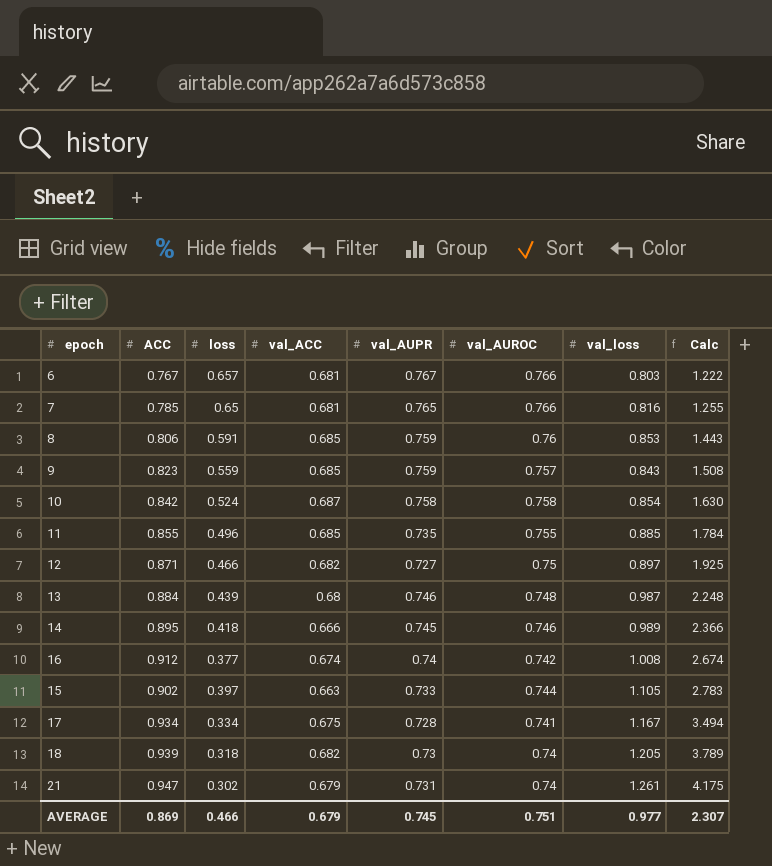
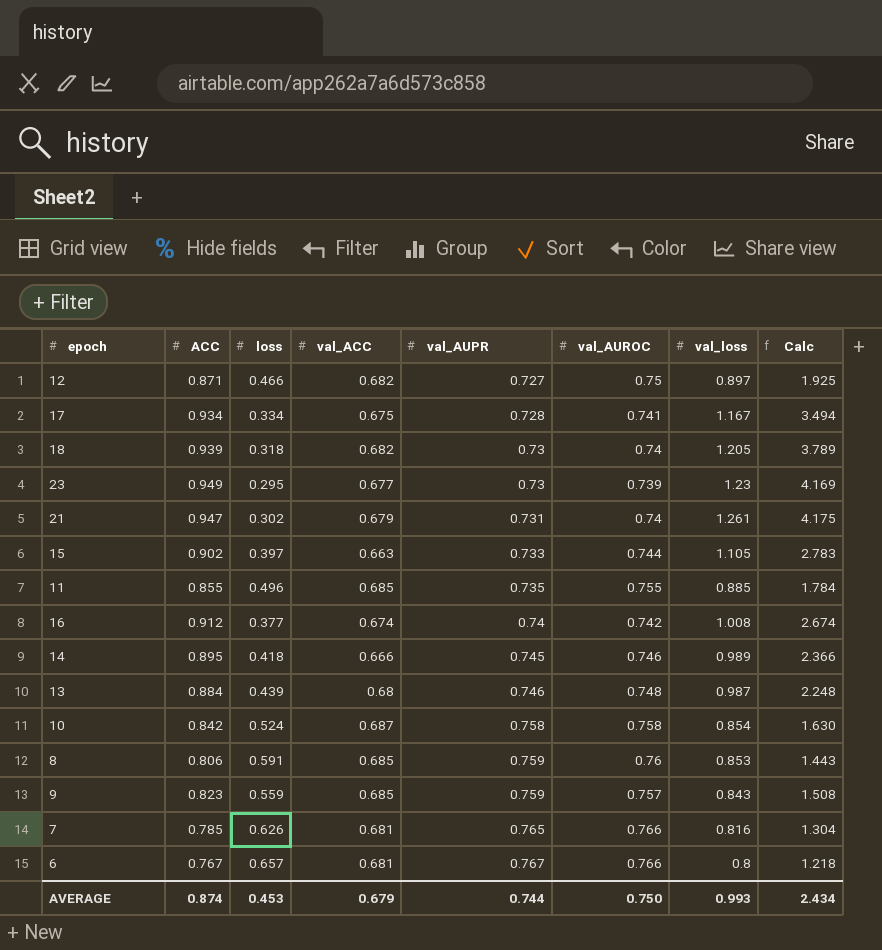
row order: Calc ascending -> val_AUPR ascending
row 23: none -> 0.949 | 0.295 | 0.677 | 0.73 | 0.739 | 1.23 | 4.169
7 | loss: 0.65 -> 0.626
7 | Calc: 1.255 -> 1.304
6 | val_loss: 0.803 -> 0.8
6 | Calc: 1.222 -> 1.218
AVERAGE | ACC: 0.869 -> 0.874
AVERAGE | loss: 0.466 -> 0.453
AVERAGE | val_AUPR: 0.745 -> 0.744
AVERAGE | val_AUROC: 0.751 -> 0.750
AVERAGE | val_loss: 0.977 -> 0.993
AVERAGE | Calc: 2.307 -> 2.434

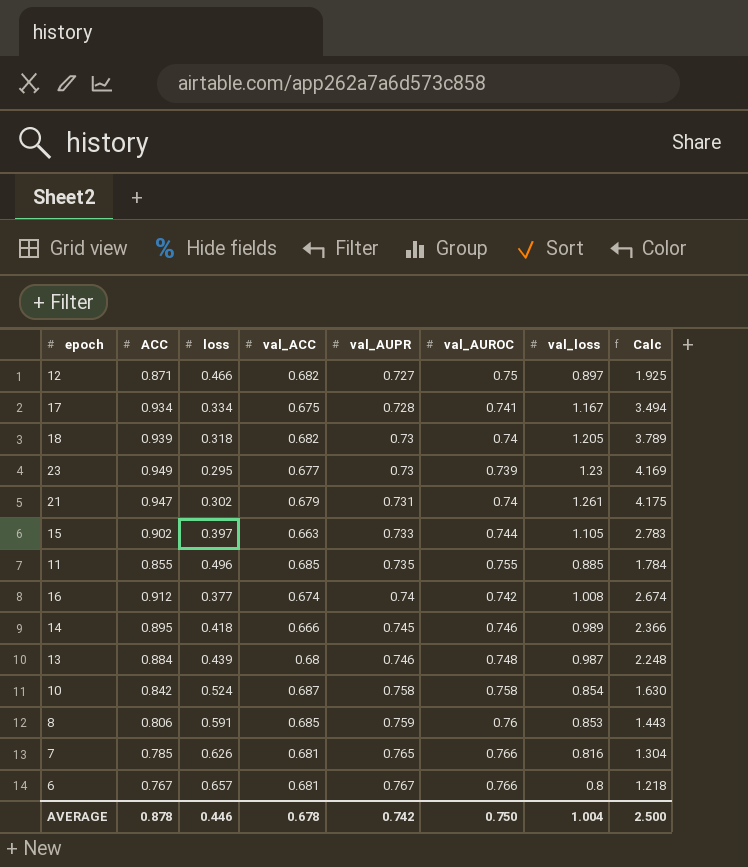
row 9: 0.823 | 0.559 | 0.685 | 0.759 | 0.757 | 0.843 | 1.508 -> none
AVERAGE | ACC: 0.874 -> 0.878
AVERAGE | loss: 0.453 -> 0.446
AVERAGE | val_ACC: 0.679 -> 0.678
AVERAGE | val_AUPR: 0.744 -> 0.742
AVERAGE | val_loss: 0.993 -> 1.004
AVERAGE | Calc: 2.434 -> 2.500

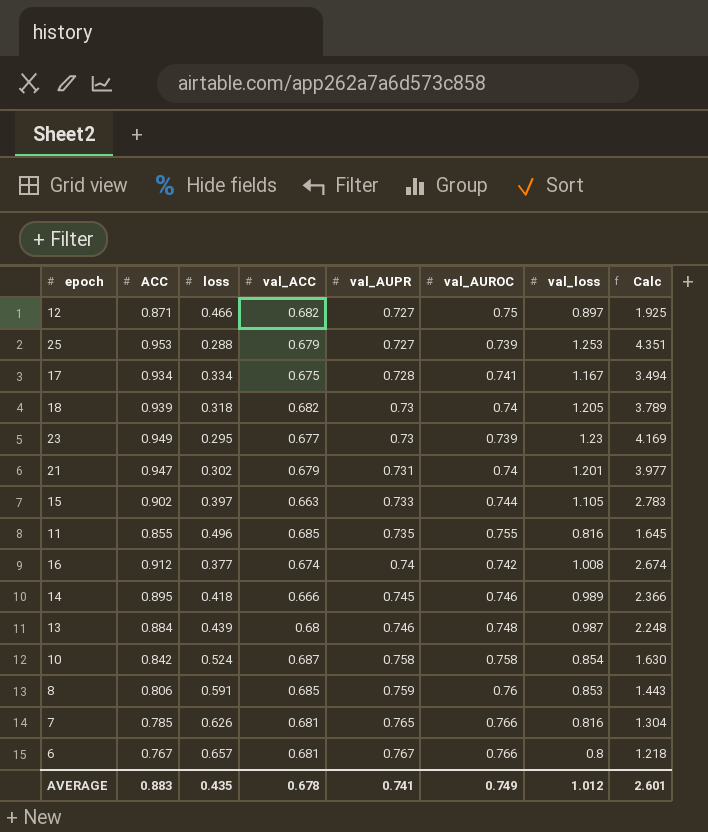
row 25: none -> 0.953 | 0.288 | 0.679 | 0.727 | 0.739 | 1.253 | 4.351
21 | val_loss: 1.261 -> 1.201
21 | Calc: 4.175 -> 3.977
11 | val_loss: 0.885 -> 0.816
11 | Calc: 1.784 -> 1.645
AVERAGE | ACC: 0.878 -> 0.883
AVERAGE | loss: 0.446 -> 0.435
AVERAGE | val_AUPR: 0.742 -> 0.741
AVERAGE | val_AUROC: 0.750 -> 0.749
AVERAGE | val_loss: 1.004 -> 1.012
AVERAGE | Calc: 2.500 -> 2.601

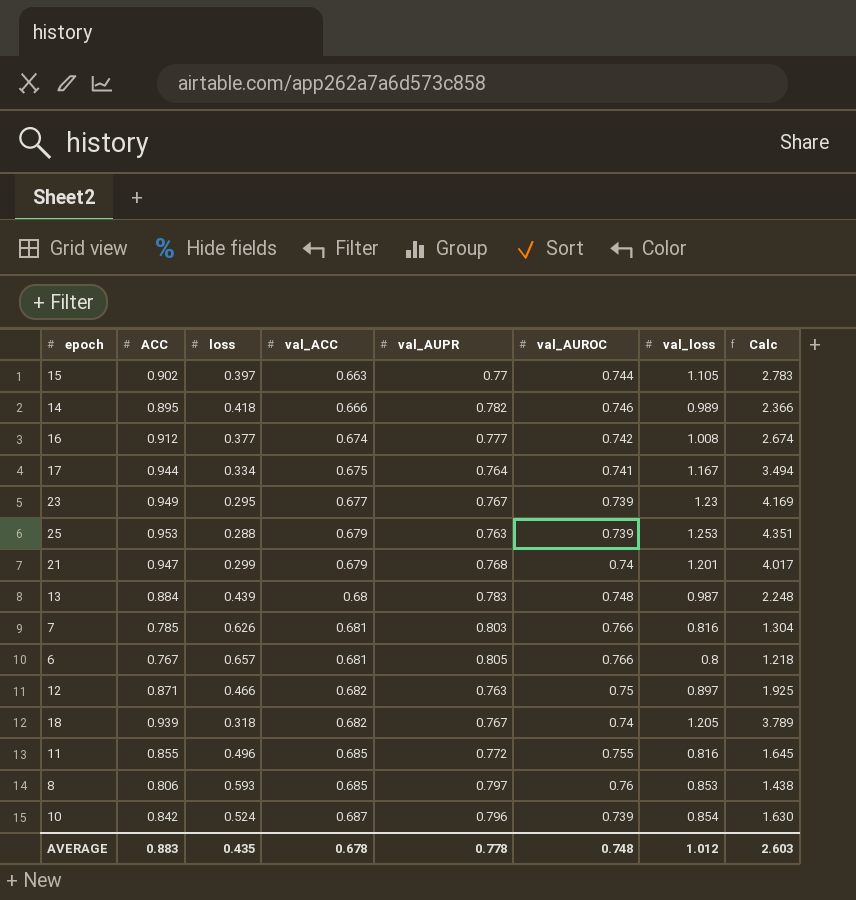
row order: val_AUPR ascending -> val_ACC ascending
15 | val_AUPR: 0.733 -> 0.77
14 | val_AUPR: 0.745 -> 0.782
16 | val_AUPR: 0.74 -> 0.777
17 | ACC: 0.934 -> 0.944
17 | val_AUPR: 0.728 -> 0.764
23 | val_AUPR: 0.73 -> 0.767
25 | val_AUPR: 0.727 -> 0.763
21 | loss: 0.302 -> 0.299
21 | val_AUPR: 0.731 -> 0.768
21 | Calc: 3.977 -> 4.017
13 | val_AUPR: 0.746 -> 0.783
7 | val_AUPR: 0.765 -> 0.803
6 | val_AUPR: 0.767 -> 0.805
12 | val_AUPR: 0.727 -> 0.763
18 | val_AUPR: 0.73 -> 0.767
11 | val_AUPR: 0.735 -> 0.772
8 | loss: 0.591 -> 0.593
8 | val_AUPR: 0.759 -> 0.797
8 | Calc: 1.443 -> 1.438
10 | val_AUPR: 0.758 -> 0.796
10 | val_AUROC: 0.758 -> 0.739
AVERAGE | val_AUPR: 0.741 -> 0.778
AVERAGE | val_AUROC: 0.749 -> 0.748
AVERAGE | Calc: 2.601 -> 2.603

